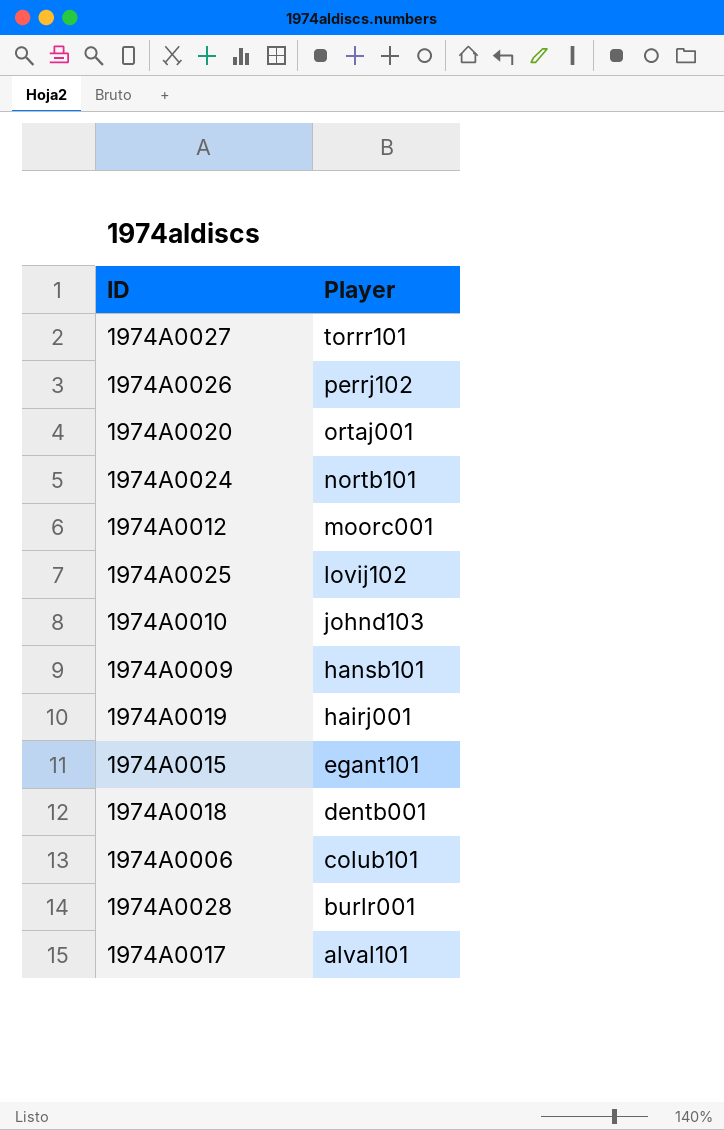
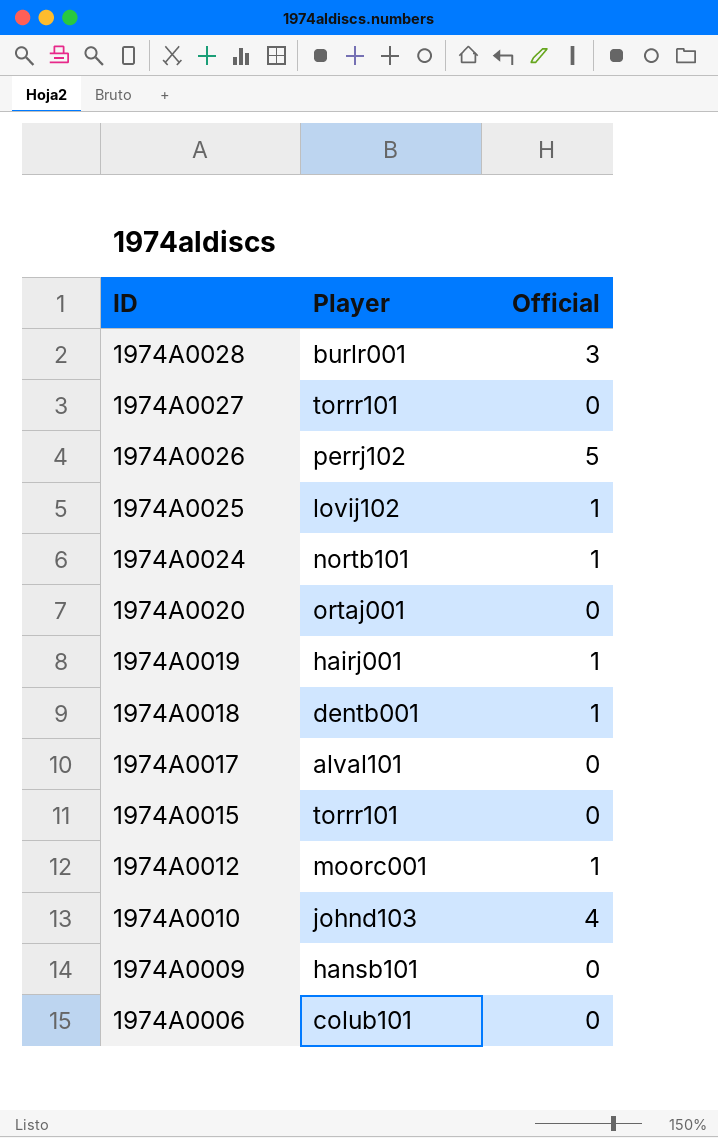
row order: Player descending -> ID descending
column Official | position: none -> 3
1974A0015 | Player: egant101 -> torrr101

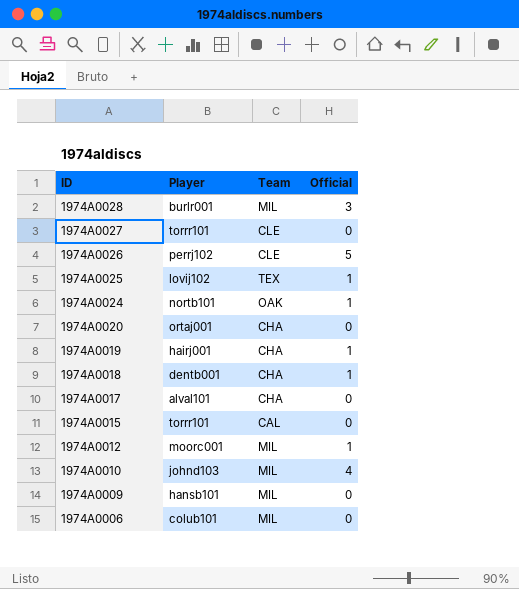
column Team | position: none -> 3

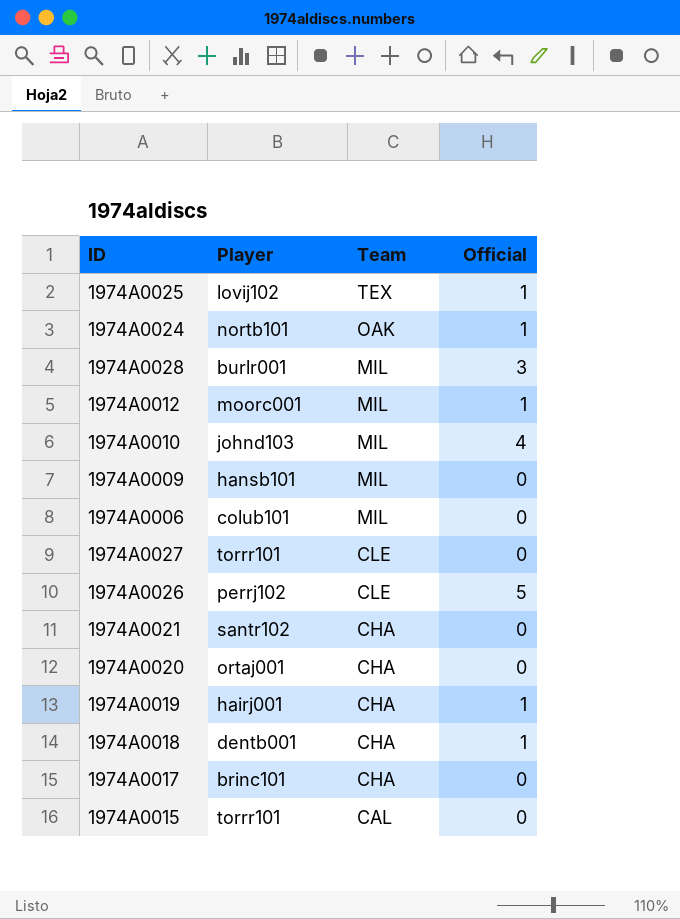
row order: ID descending -> Team descending
row 1974A0021: none -> santr102 | CHA | 0
1974A0017 | Player: alval101 -> brinc101

